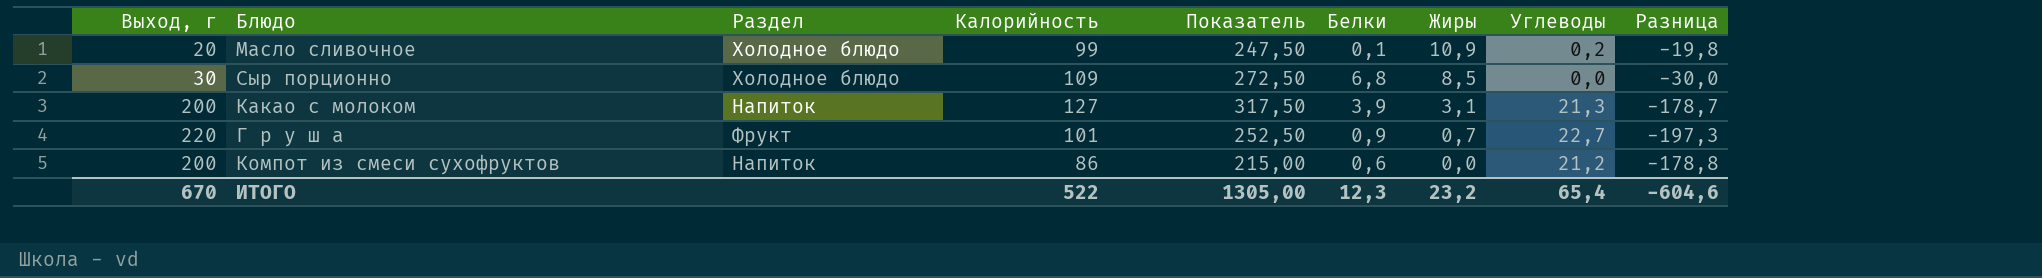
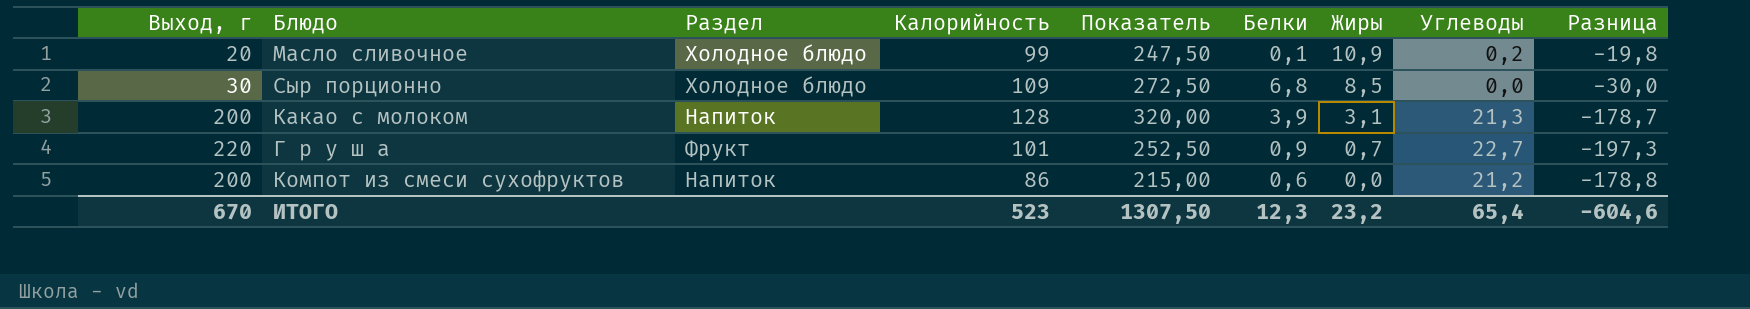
Какао с молоком | Калорийность: 127 -> 128
Какао с молоком | Показатель: 317,50 -> 320,00
ИТОГО | Калорийность: 522 -> 523
ИТОГО | Показатель: 1305,00 -> 1307,50

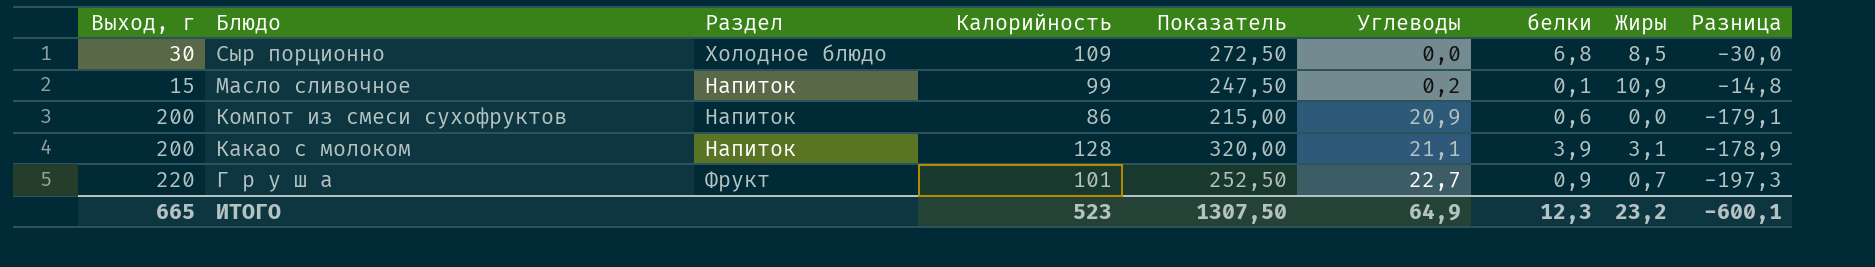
row order: Жиры descending -> Блюдо descending
column Углеводы | position: 8 -> 6
column name: Белки -> белки
Масло сливочное | Выход, г: 20 -> 15
Масло сливочное | Раздел: Холодное блюдо -> Напиток
Масло сливочное | Разница: -19,8 -> -14,8
Компот из смеси сухофруктов | Углеводы: 21,2 -> 20,9
Компот из смеси сухофруктов | Разница: -178,8 -> -179,1
Какао с молоком | Углеводы: 21,3 -> 21,1
Какао с молоком | Разница: -178,7 -> -178,9
ИТОГО | Выход, г: 670 -> 665
ИТОГО | Углеводы: 65,4 -> 64,9
ИТОГО | Разница: -604,6 -> -600,1

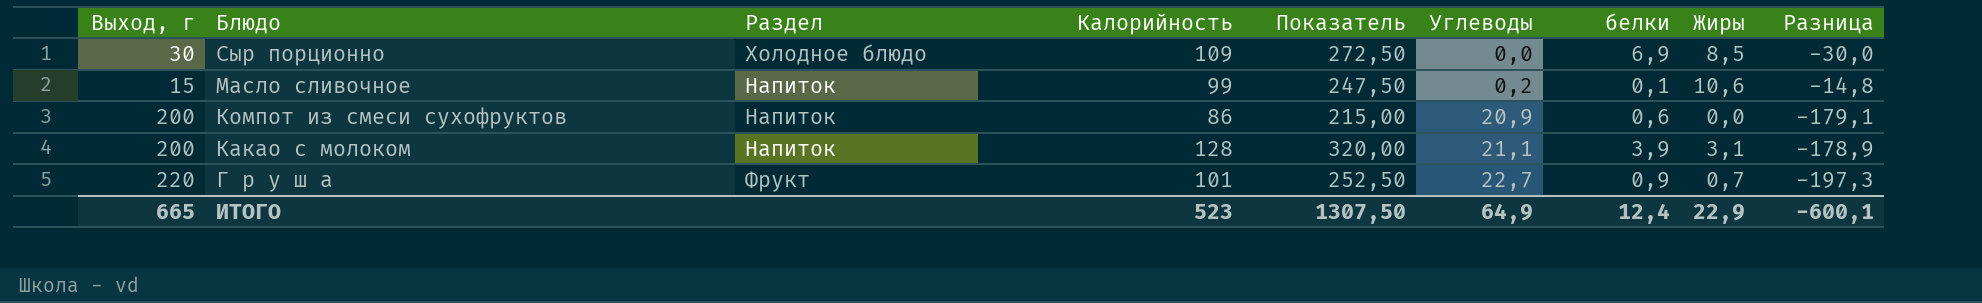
Сыр порционно | белки: 6,8 -> 6,9
Масло сливочное | Жиры: 10,9 -> 10,6
ИТОГО | белки: 12,3 -> 12,4
ИТОГО | Жиры: 23,2 -> 22,9

